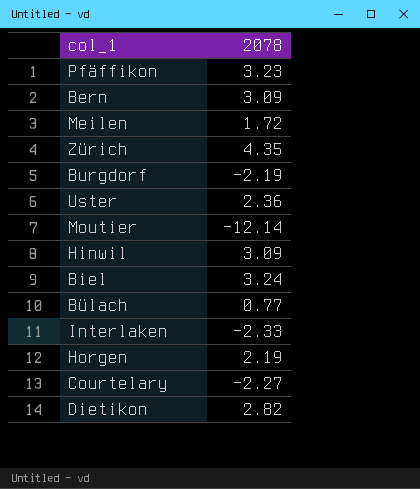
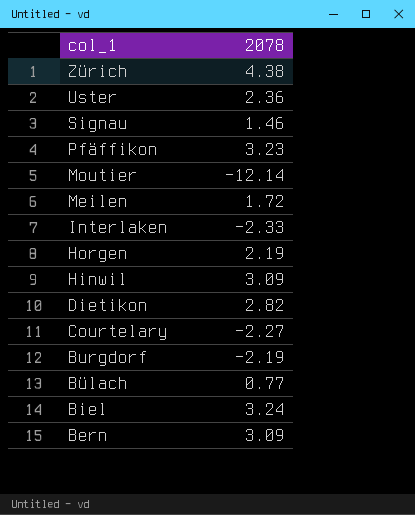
row order: none -> col_1 descending
Zürich | 2078: 4.35 -> 4.38
row Signau: none -> 1.46

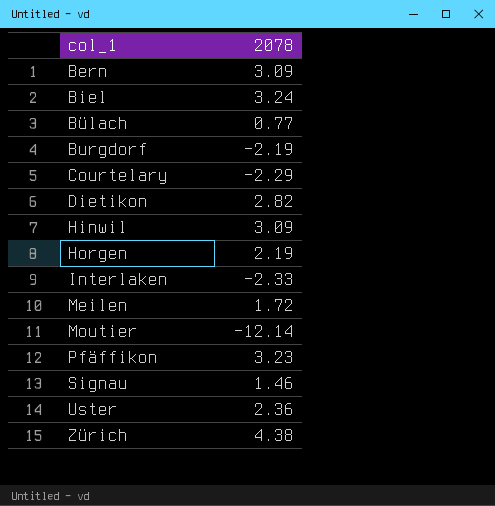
row order: col_1 descending -> col_1 ascending
Courtelary | 2078: -2.27 -> -2.29

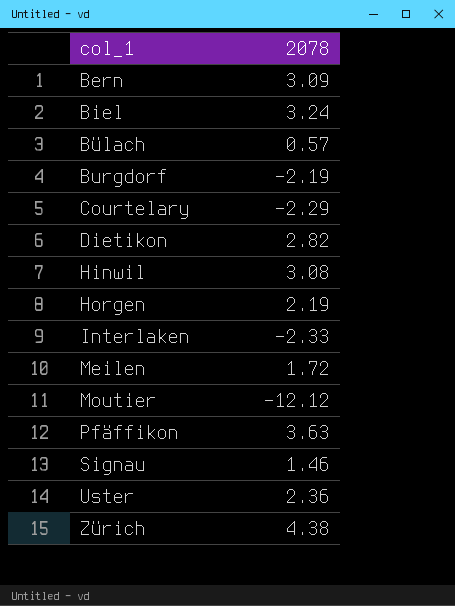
Bülach | 2078: 0.77 -> 0.57
Hinwil | 2078: 3.09 -> 3.08
Moutier | 2078: -12.14 -> -12.12
Pfäffikon | 2078: 3.23 -> 3.63

